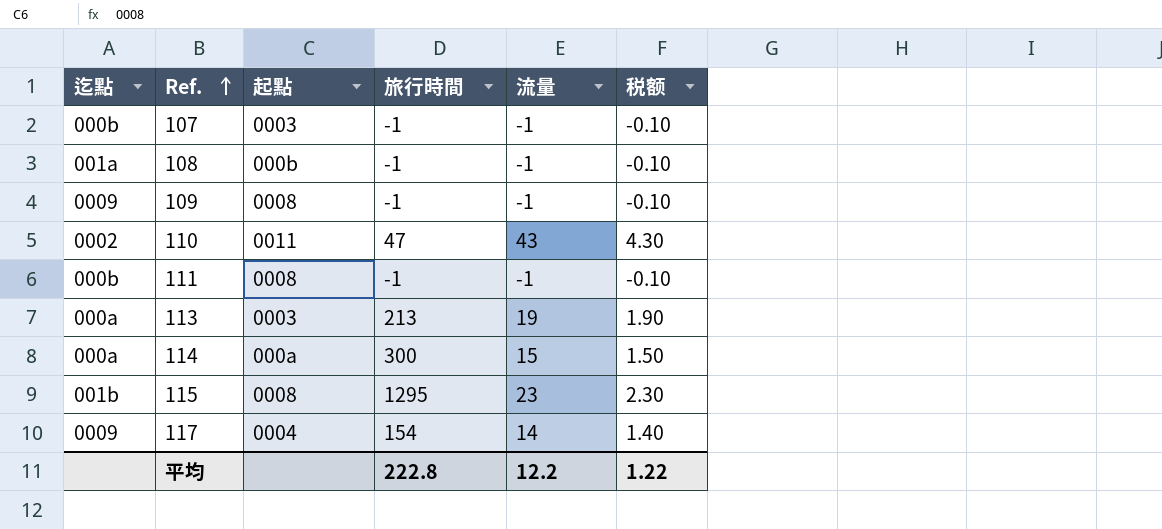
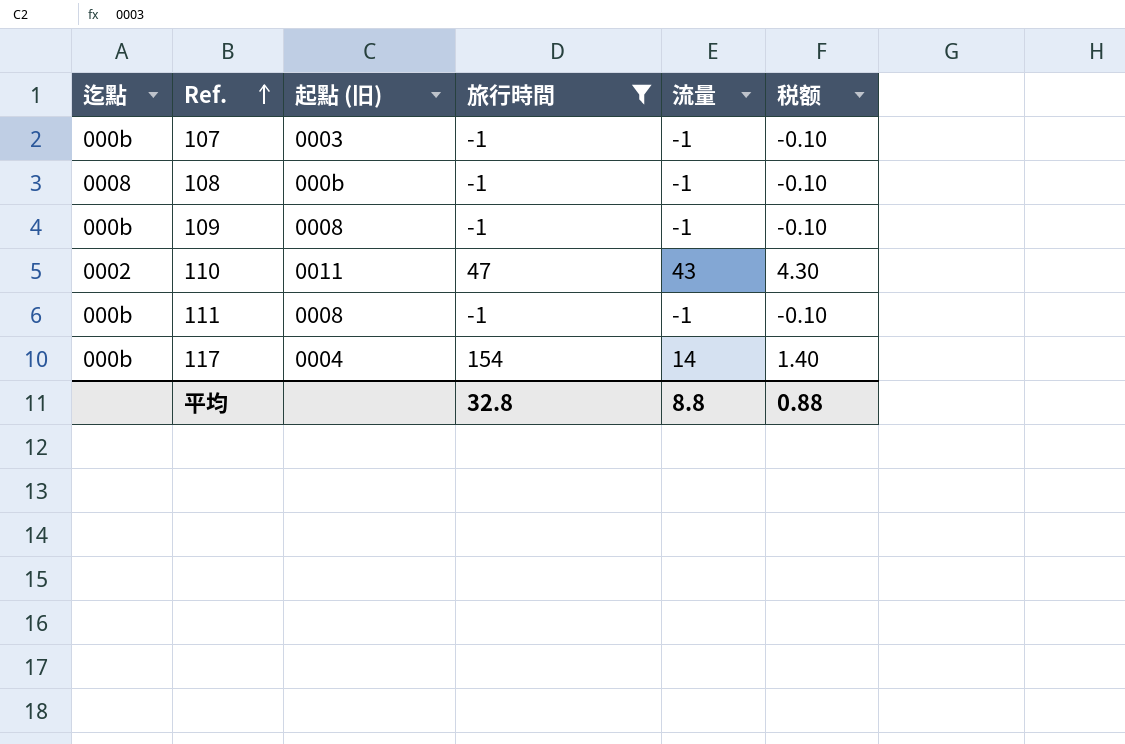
filter: none -> 旅行時間 <= 154
column name: 起點 -> 起點 (旧)
108 | 迄點: 001a -> 0008
109 | 迄點: 0009 -> 000b
117 | 迄點: 0009 -> 000b
平均 | 旅行時間: 222.8 -> 32.8
平均 | 流量: 12.2 -> 8.8
平均 | 税额: 1.22 -> 0.88

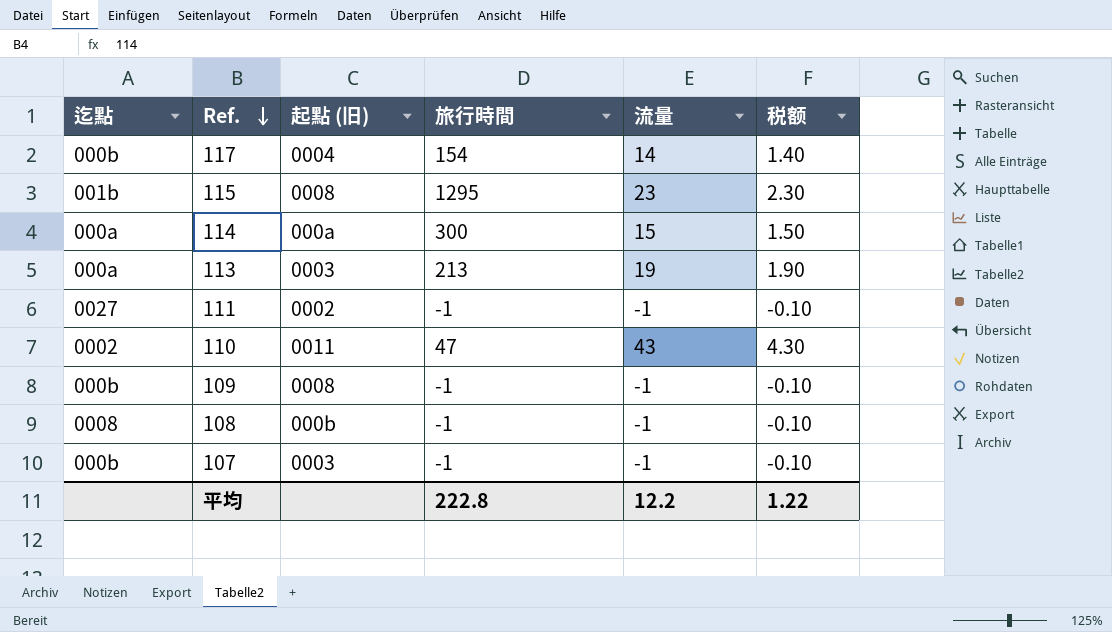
filter: 旅行時間 <= 154 -> none
row order: Ref. ascending -> Ref. descending
111 | 迄點: 000b -> 0027
111 | 起點 (旧): 0008 -> 0002
平均 | 旅行時間: 32.8 -> 222.8
平均 | 流量: 8.8 -> 12.2
平均 | 税额: 0.88 -> 1.22

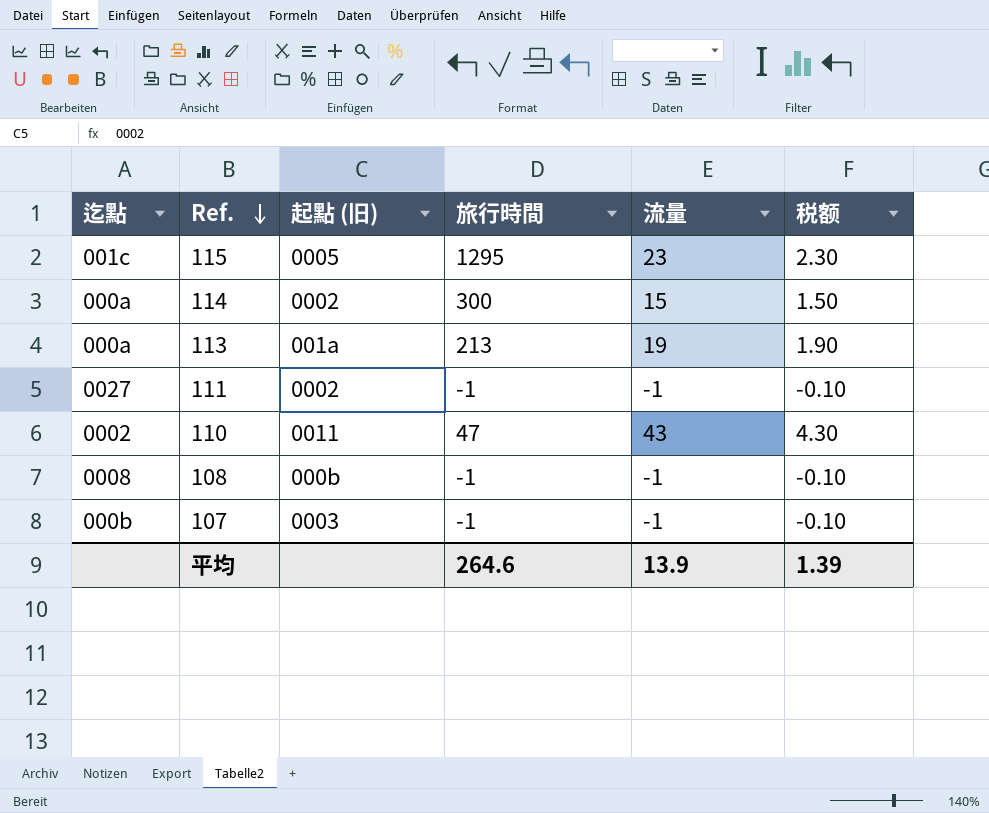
row 117: 000b | 0004 | 154 | 14 | 1.40 -> none
row 109: 000b | 0008 | -1 | -1 | -0.10 -> none
115 | 迄點: 001b -> 001c
115 | 起點 (旧): 0008 -> 0005
114 | 起點 (旧): 000a -> 0002
113 | 起點 (旧): 0003 -> 001a
平均 | 旅行時間: 222.8 -> 264.6
平均 | 流量: 12.2 -> 13.9
平均 | 税额: 1.22 -> 1.39

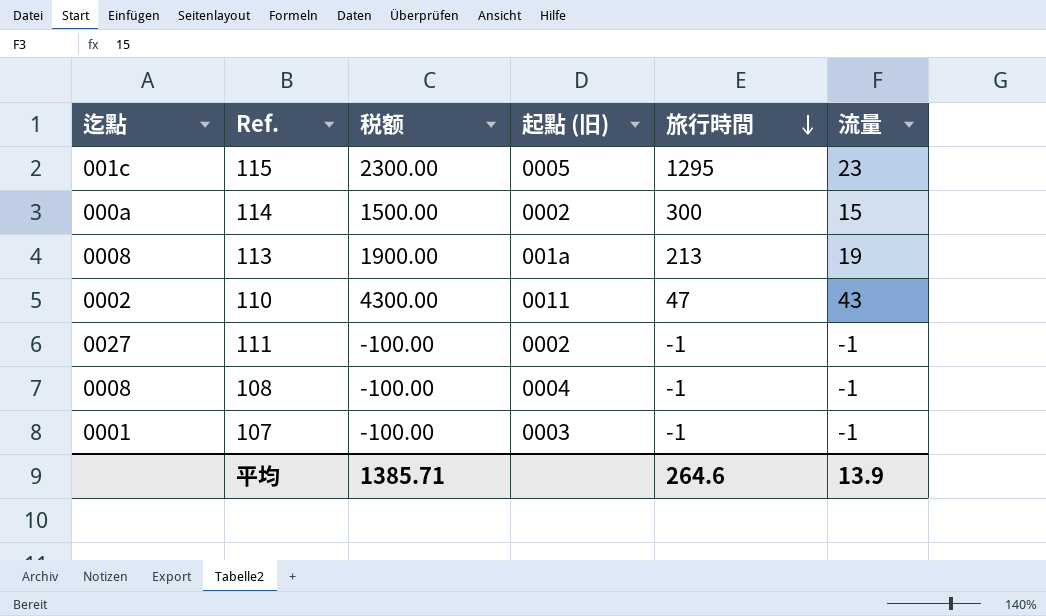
row order: Ref. descending -> 旅行時間 descending
column 税额 | formula: [流量] * 0.1 -> [流量] * 100
column 税额 | position: 6 -> 3
113 | 迄點: 000a -> 0008
108 | 起點 (旧): 000b -> 0004
107 | 迄點: 000b -> 0001
平均 | 税额: 1.39 -> 1385.71

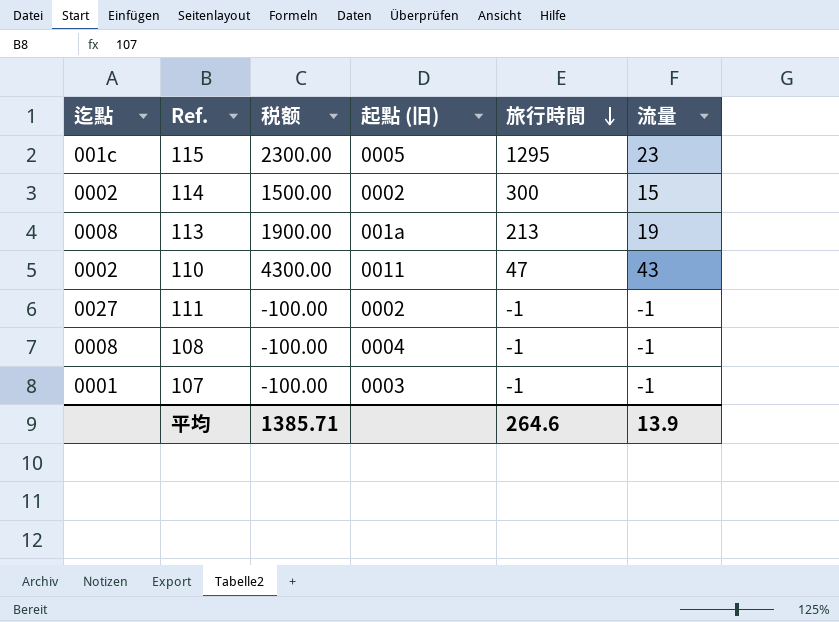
114 | 迄點: 000a -> 0002

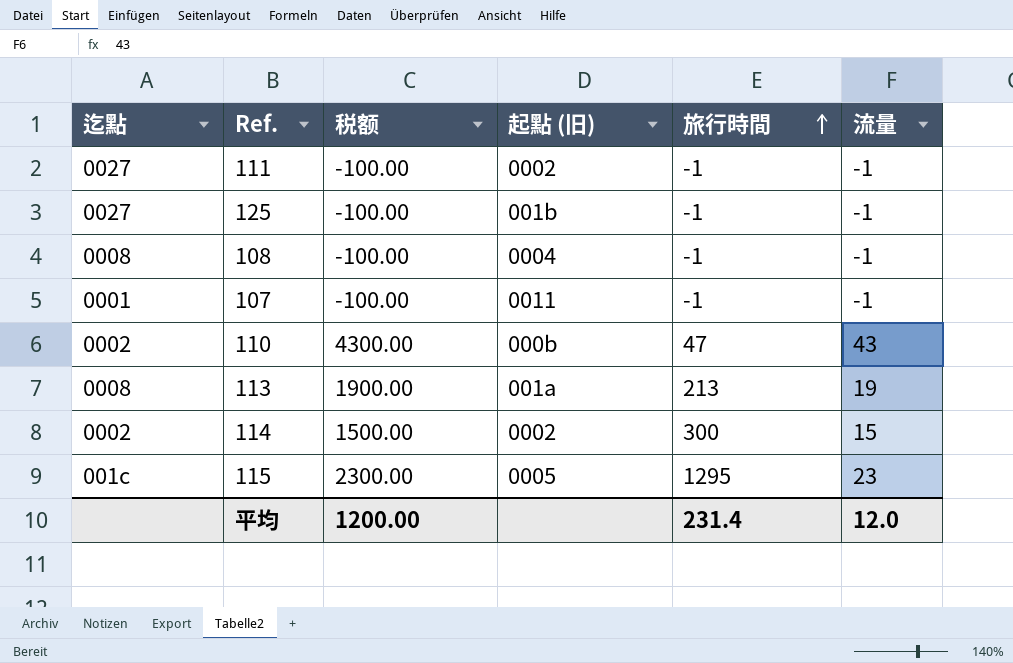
row order: 旅行時間 descending -> 旅行時間 ascending
row 125: none -> 0027 | -100.00 | 001b | -1 | -1
107 | 起點 (旧): 0003 -> 0011
110 | 起點 (旧): 0011 -> 000b
平均 | 税额: 1385.71 -> 1200.00
平均 | 旅行時間: 264.6 -> 231.4
平均 | 流量: 13.9 -> 12.0

